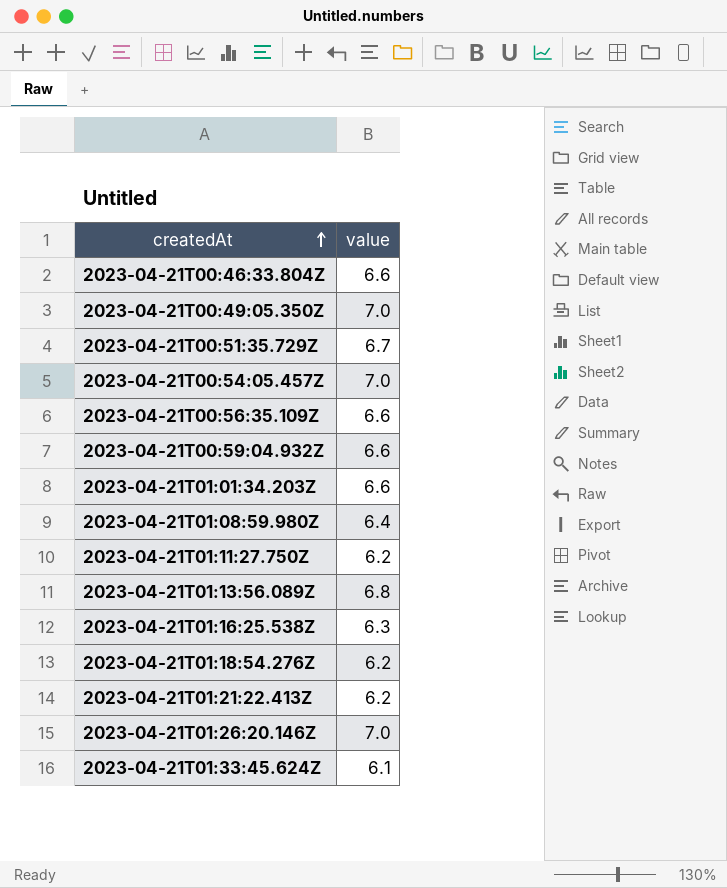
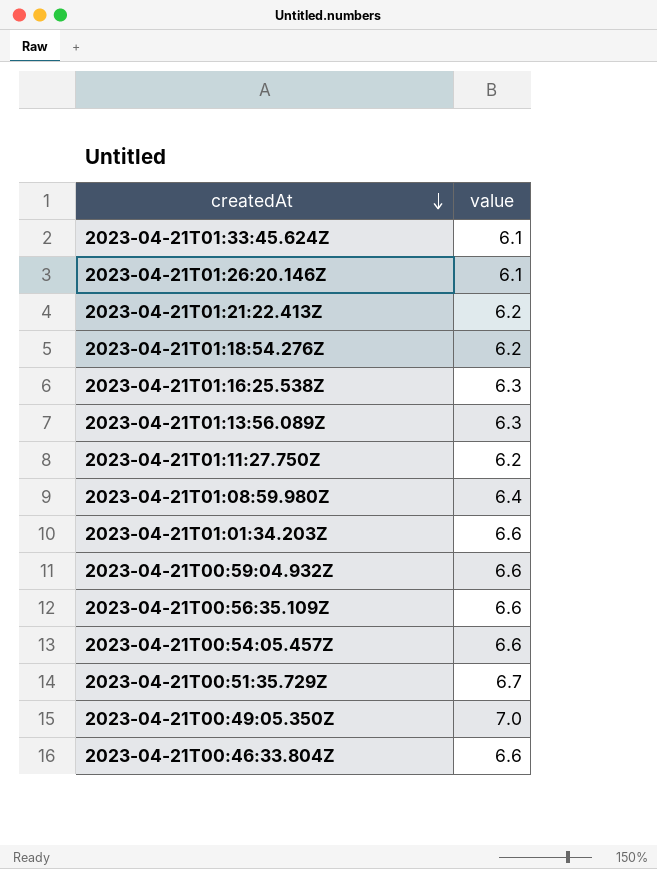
row order: createdAt ascending -> createdAt descending
2023-04-21T01:26:20.146Z | value: 7.0 -> 6.1
2023-04-21T01:13:56.089Z | value: 6.8 -> 6.3
2023-04-21T00:54:05.457Z | value: 7.0 -> 6.6

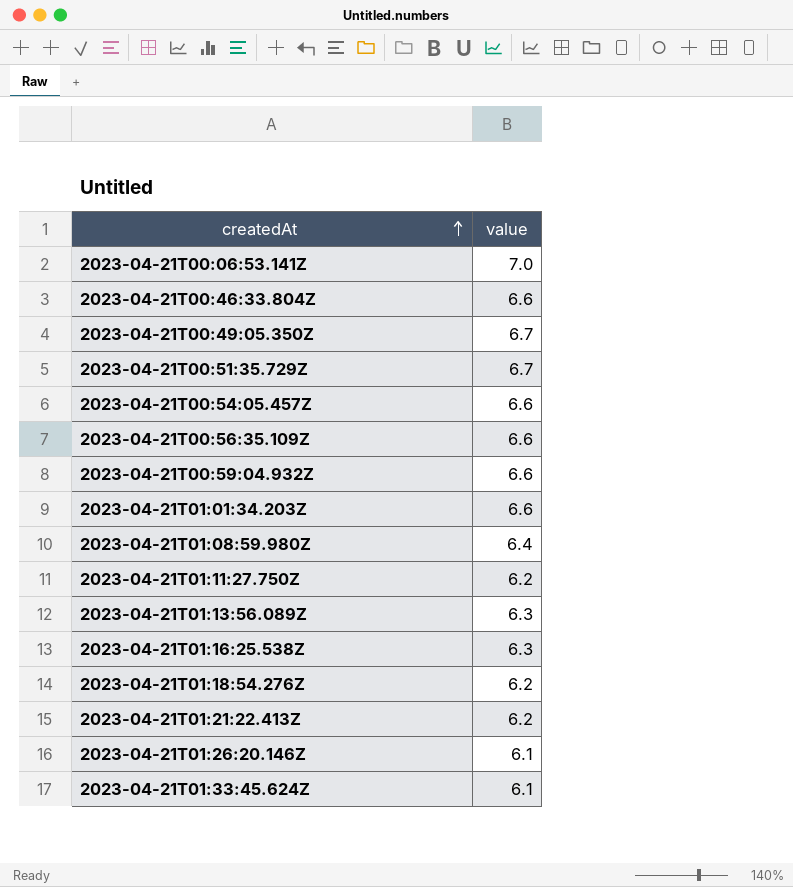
row order: createdAt descending -> createdAt ascending
row 2023-04-21T00:06:53.141Z: none -> 7.0
2023-04-21T00:49:05.350Z | value: 7.0 -> 6.7

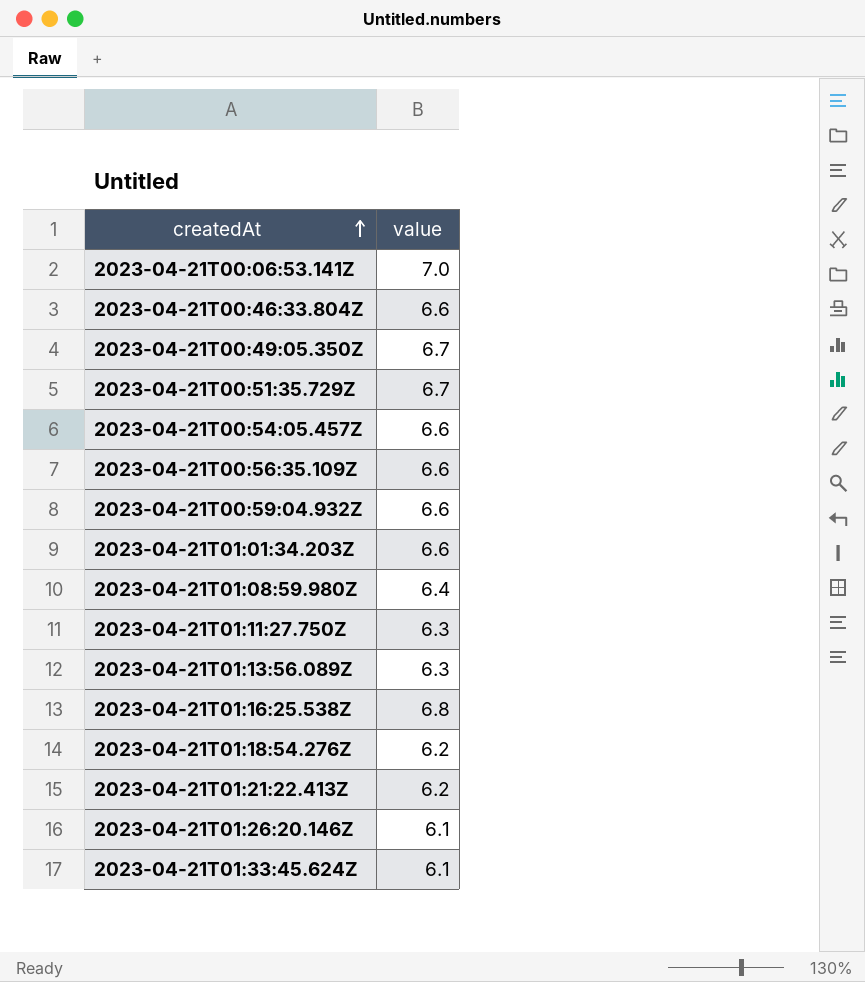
2023-04-21T01:11:27.750Z | value: 6.2 -> 6.3
2023-04-21T01:16:25.538Z | value: 6.3 -> 6.8

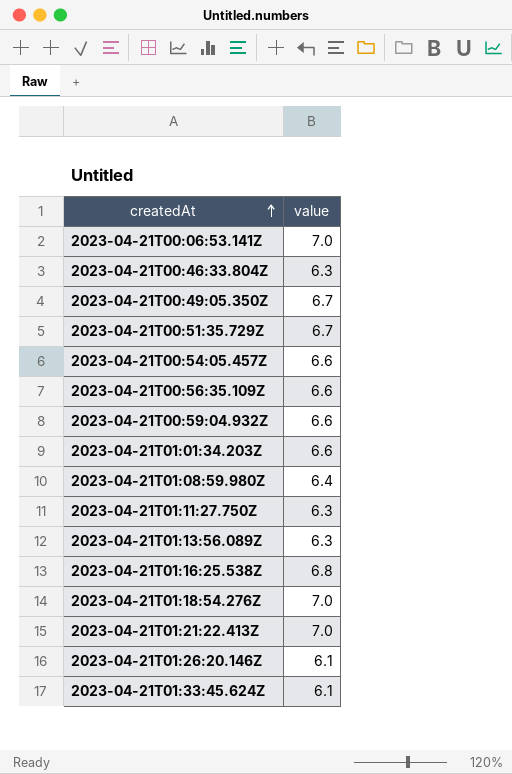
2023-04-21T00:46:33.804Z | value: 6.6 -> 6.3
2023-04-21T01:18:54.276Z | value: 6.2 -> 7.0
2023-04-21T01:21:22.413Z | value: 6.2 -> 7.0

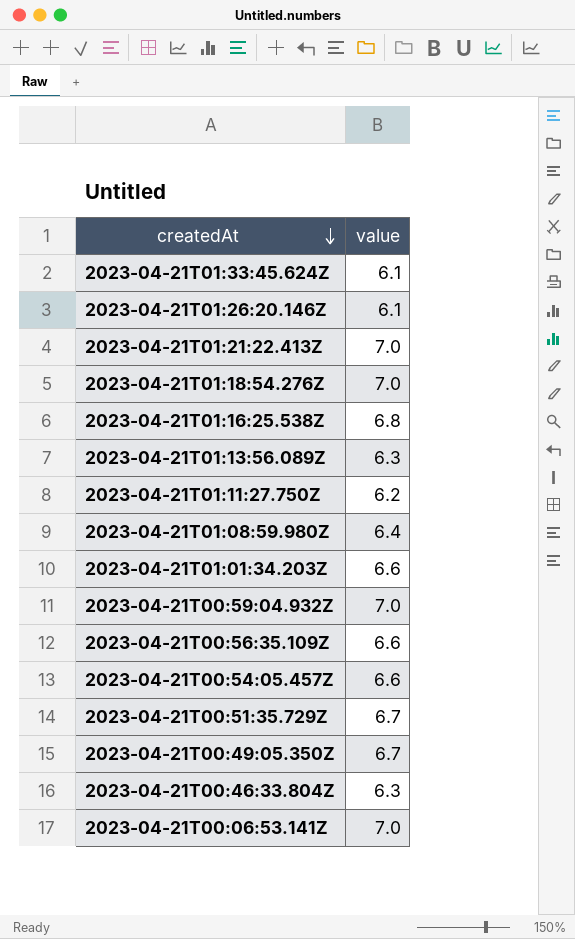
row order: createdAt ascending -> createdAt descending
2023-04-21T01:11:27.750Z | value: 6.3 -> 6.2
2023-04-21T00:59:04.932Z | value: 6.6 -> 7.0

